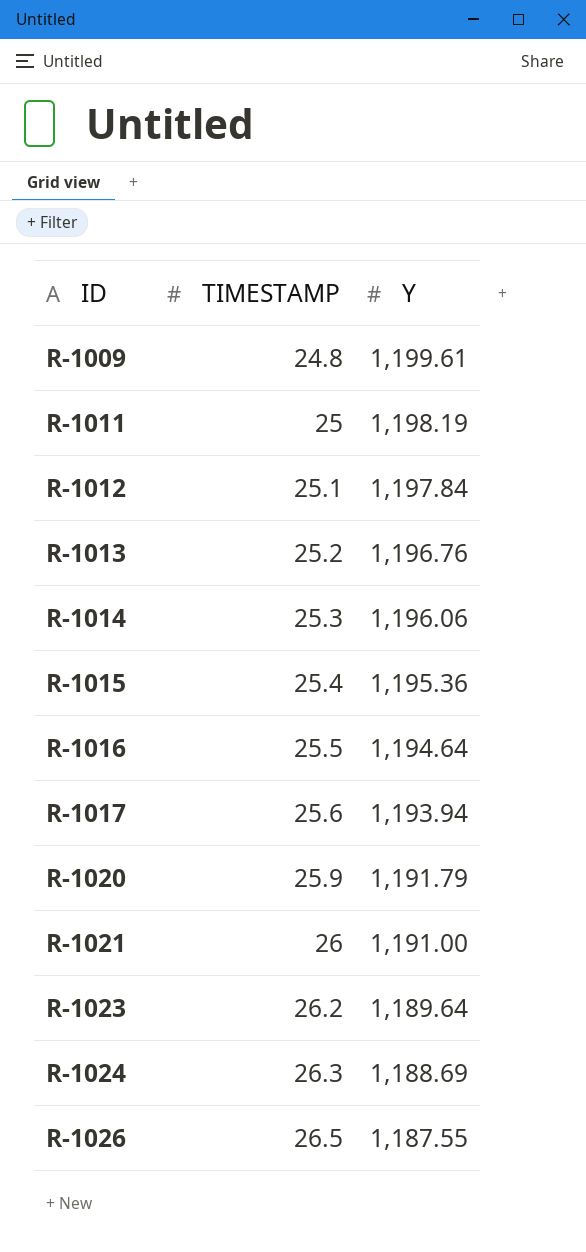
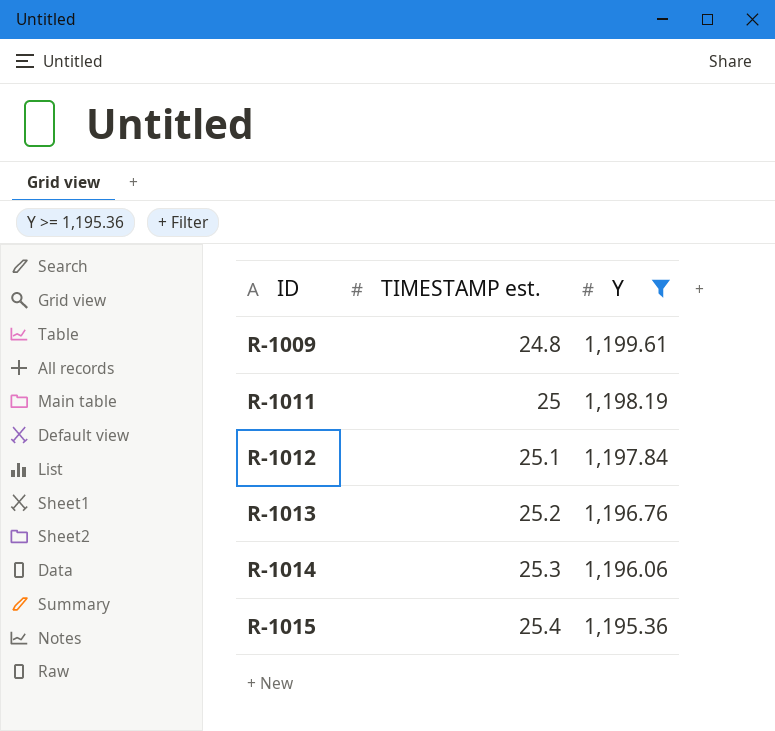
filter: none -> Y >= 1,195.36
column name: TIMESTAMP -> TIMESTAMP est.

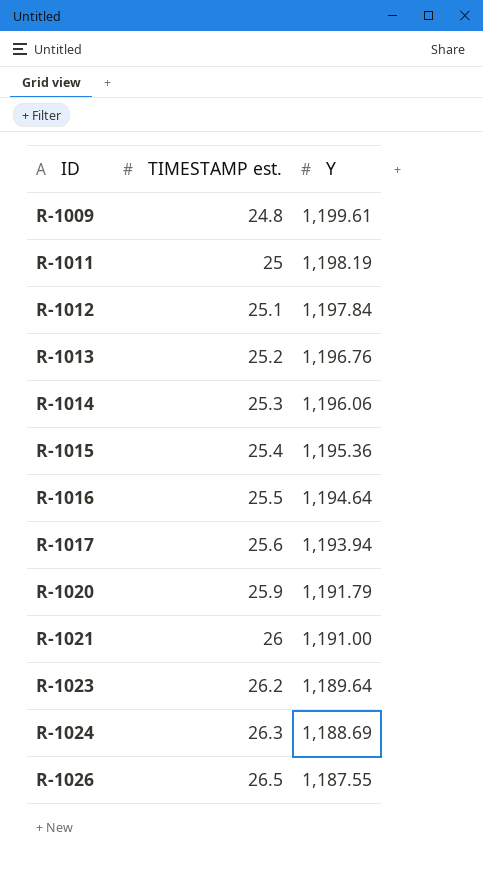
filter: Y >= 1,195.36 -> none

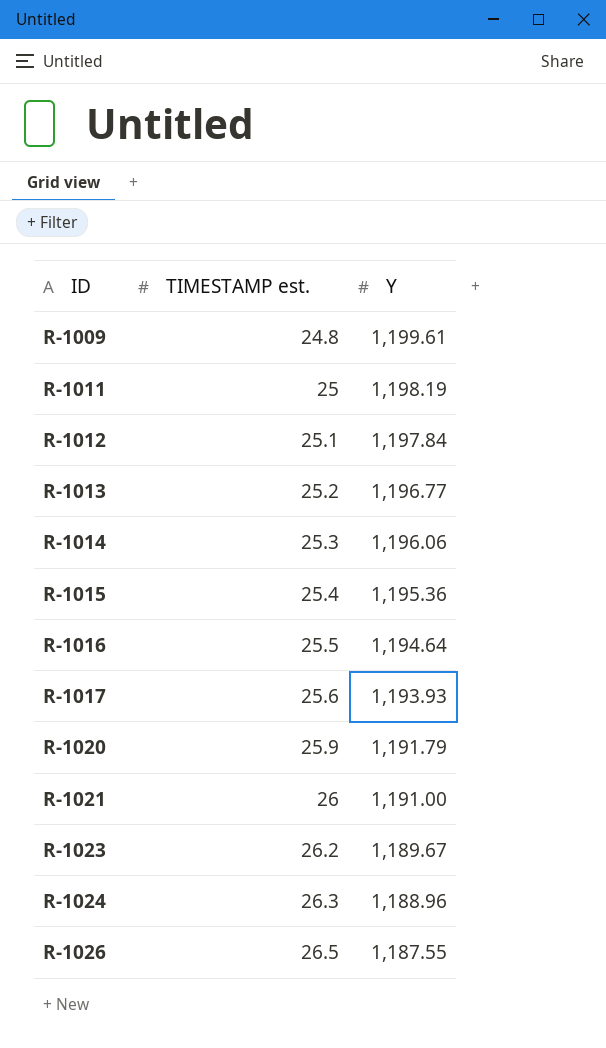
R-1013 | Y: 1,196.76 -> 1,196.77
R-1017 | Y: 1,193.94 -> 1,193.93
R-1023 | Y: 1,189.64 -> 1,189.67
R-1024 | Y: 1,188.69 -> 1,188.96

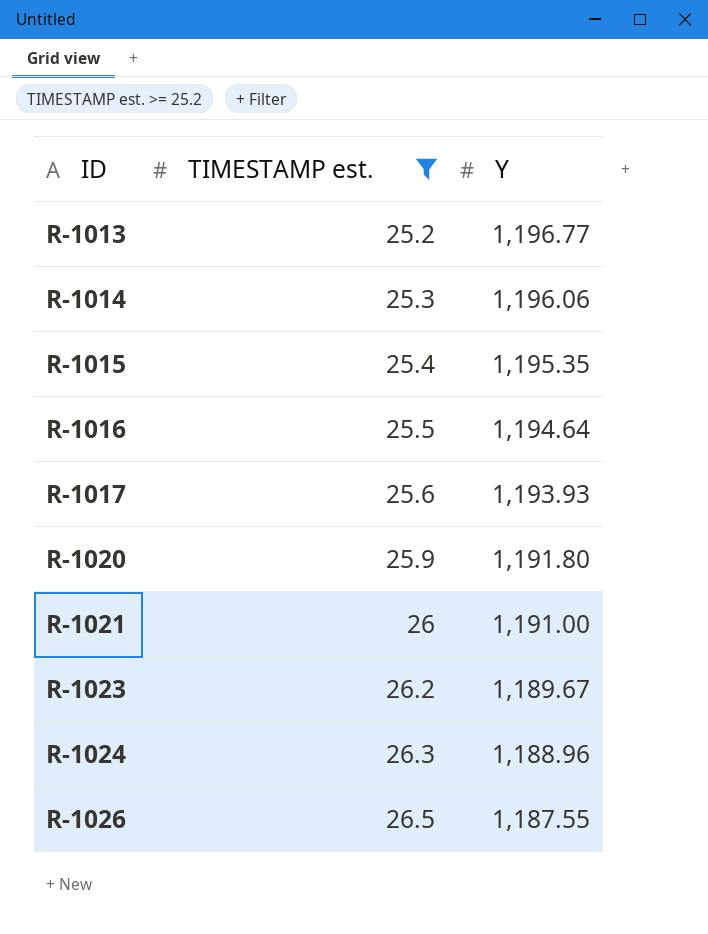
filter: none -> TIMESTAMP est. >= 25.2
R-1015 | Y: 1,195.36 -> 1,195.35
R-1020 | Y: 1,191.79 -> 1,191.80

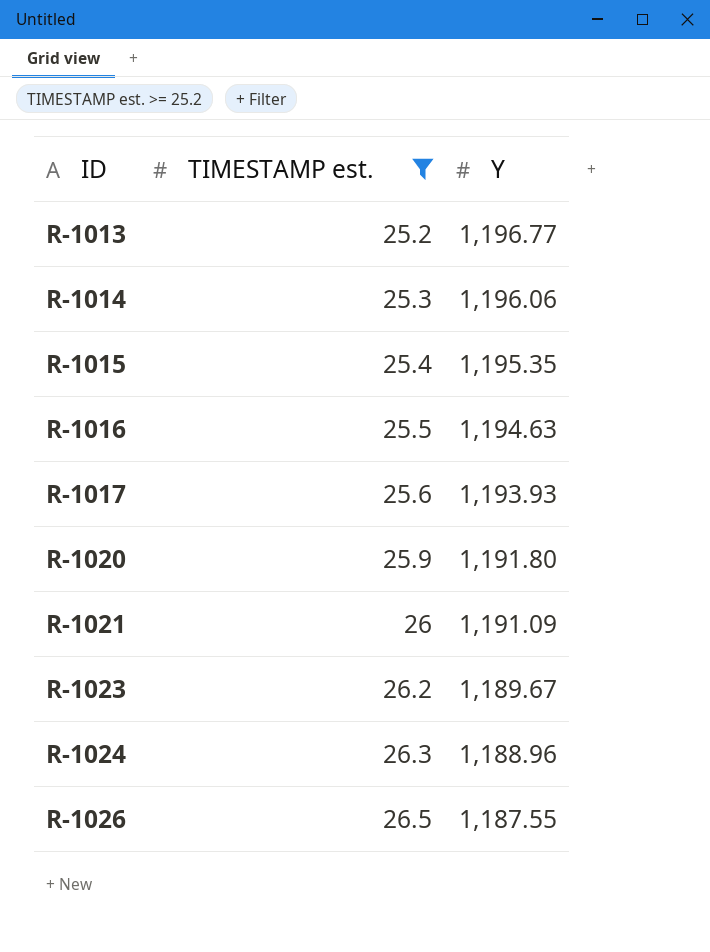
R-1016 | Y: 1,194.64 -> 1,194.63
R-1021 | Y: 1,191.00 -> 1,191.09

